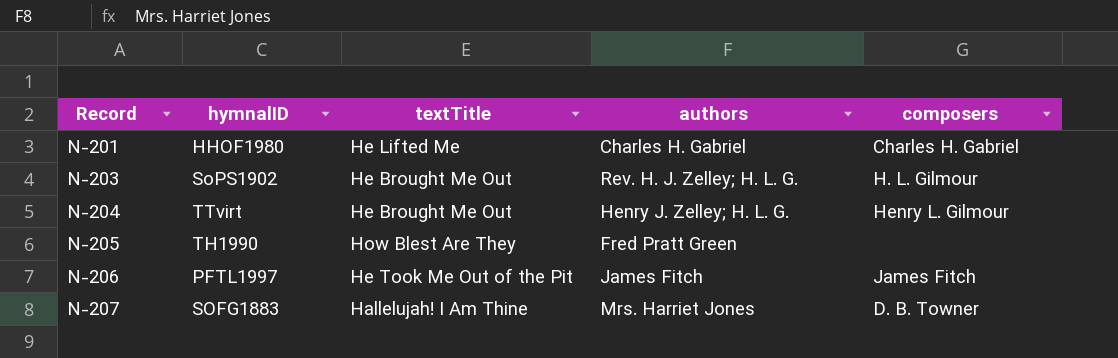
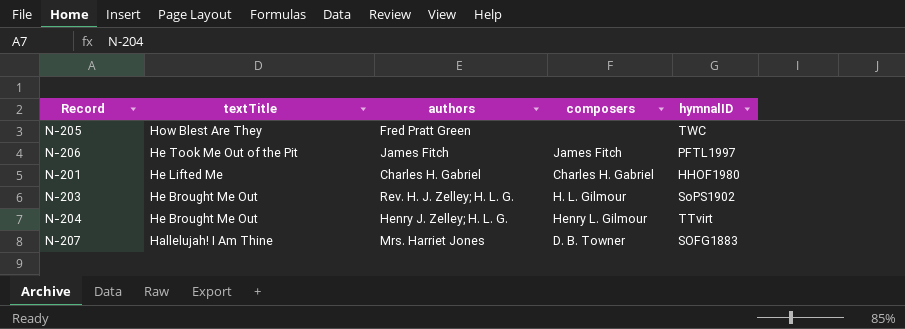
row order: Record ascending -> textTitle descending
column hymnalID | position: 2 -> 5
N-205 | hymnalID: TH1990 -> TWC

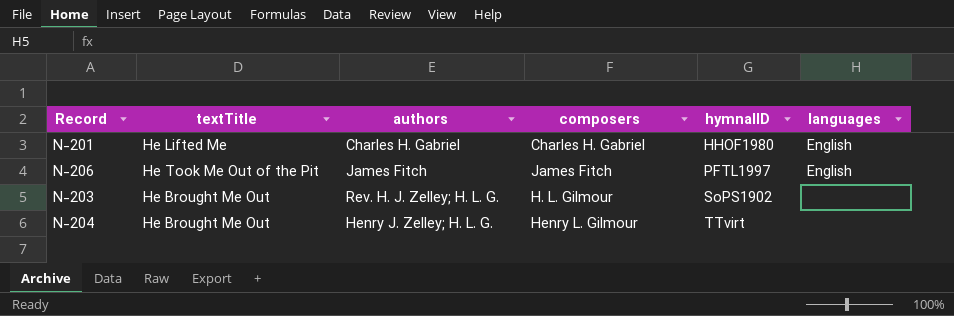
row order: textTitle descending -> hymnalID ascending
column languages | position: none -> 6
row N-205: How Blest Are They | Fred Pratt Green | none | TWC -> none
row N-207: Hallelujah! I Am Thine | Mrs. Harriet Jones | D. B. Towner | SOFG1883 -> none

